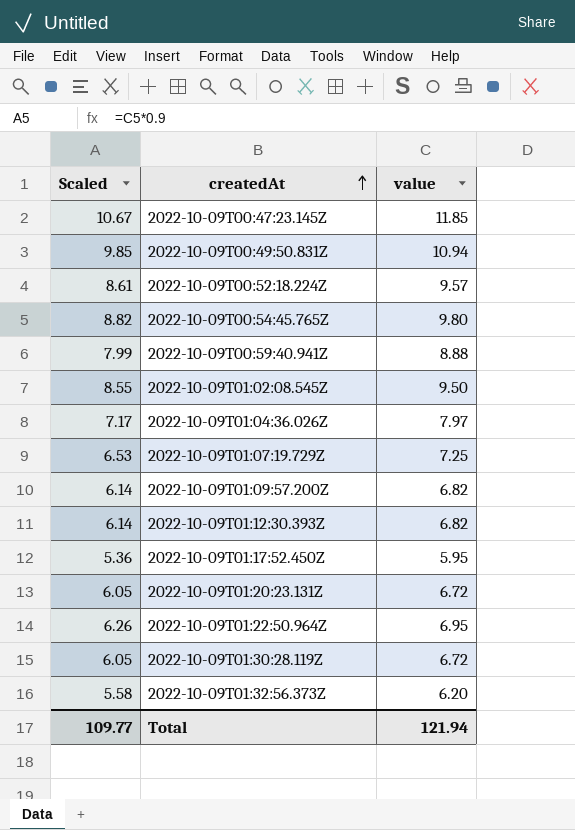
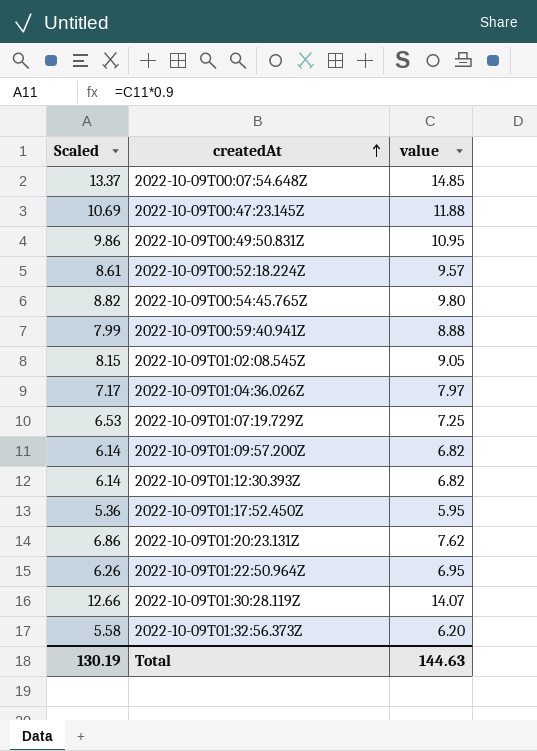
row 2022-10-09T00:07:54.648Z: none -> 13.37 | 14.85
2022-10-09T00:47:23.145Z | Scaled: 10.67 -> 10.69
2022-10-09T00:47:23.145Z | value: 11.85 -> 11.88
2022-10-09T00:49:50.831Z | Scaled: 9.85 -> 9.86
2022-10-09T00:49:50.831Z | value: 10.94 -> 10.95
2022-10-09T01:02:08.545Z | Scaled: 8.55 -> 8.15
2022-10-09T01:02:08.545Z | value: 9.50 -> 9.05
2022-10-09T01:20:23.131Z | Scaled: 6.05 -> 6.86
2022-10-09T01:20:23.131Z | value: 6.72 -> 7.62
2022-10-09T01:30:28.119Z | Scaled: 6.05 -> 12.66
2022-10-09T01:30:28.119Z | value: 6.72 -> 14.07
Total | Scaled: 109.77 -> 130.19
Total | value: 121.94 -> 144.63

